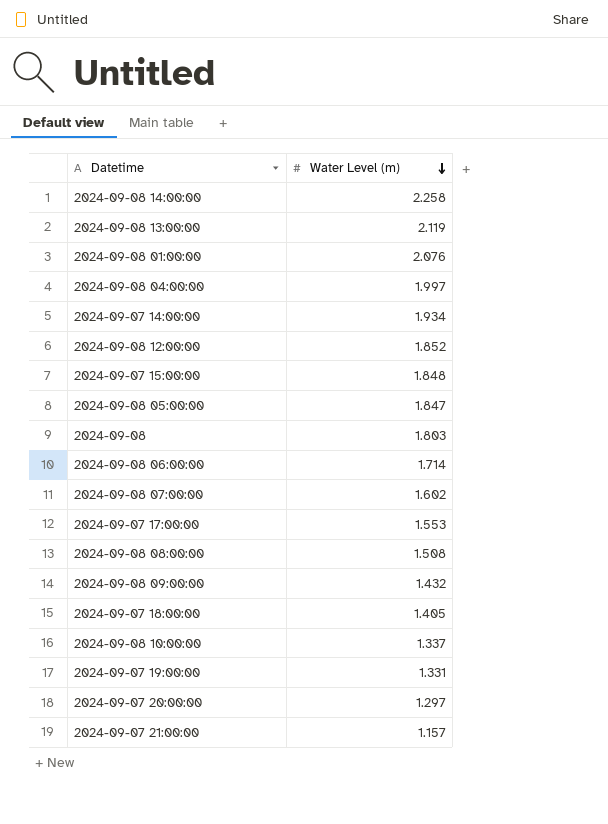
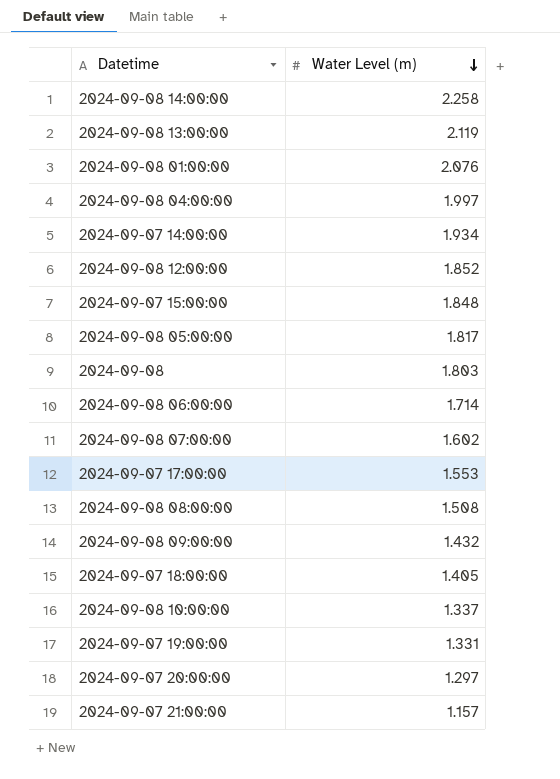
2024-09-08 05:00:00 | Water Level (m): 1.847 -> 1.817

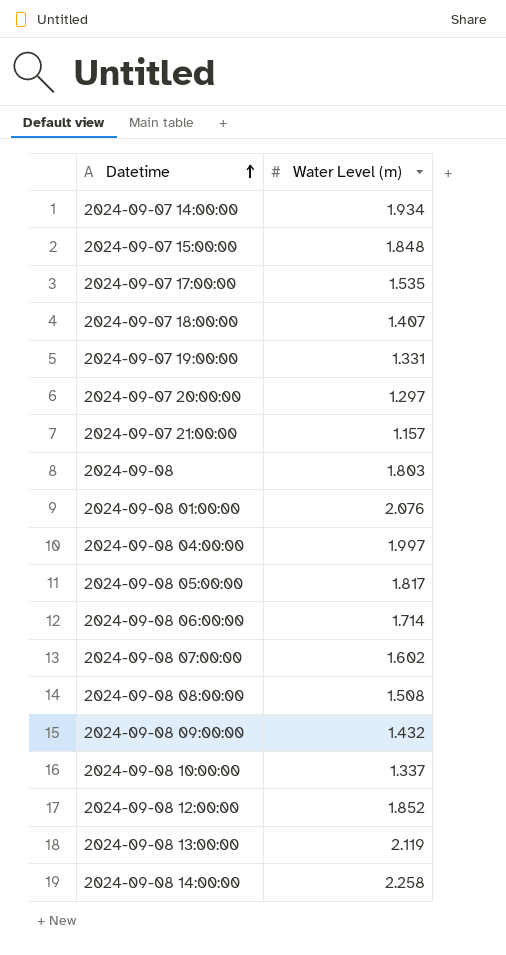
row order: Water Level (m) descending -> Datetime ascending
2024-09-07 17:00:00 | Water Level (m): 1.553 -> 1.535
2024-09-07 18:00:00 | Water Level (m): 1.405 -> 1.407

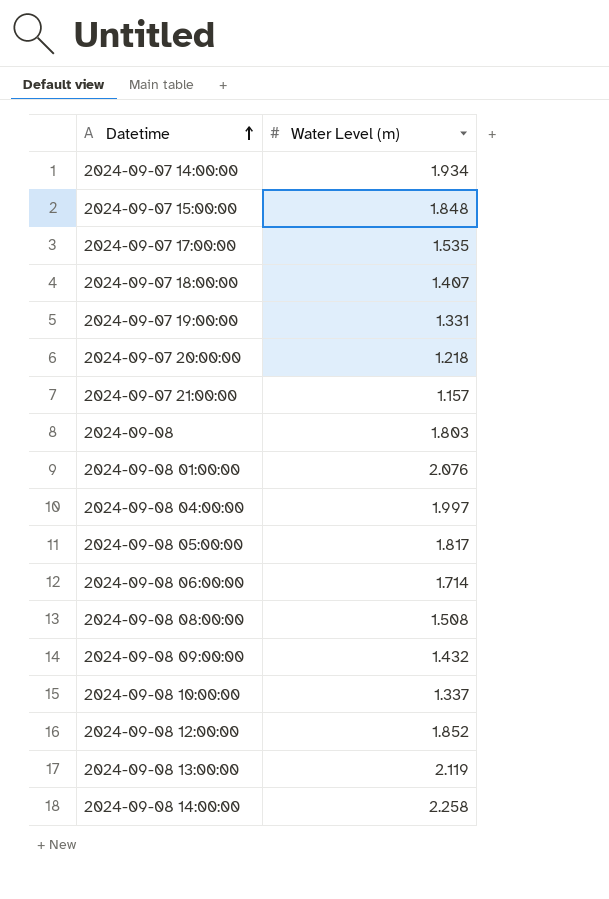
row 2024-09-08 07:00:00: 1.602 -> none
2024-09-07 20:00:00 | Water Level (m): 1.297 -> 1.218

